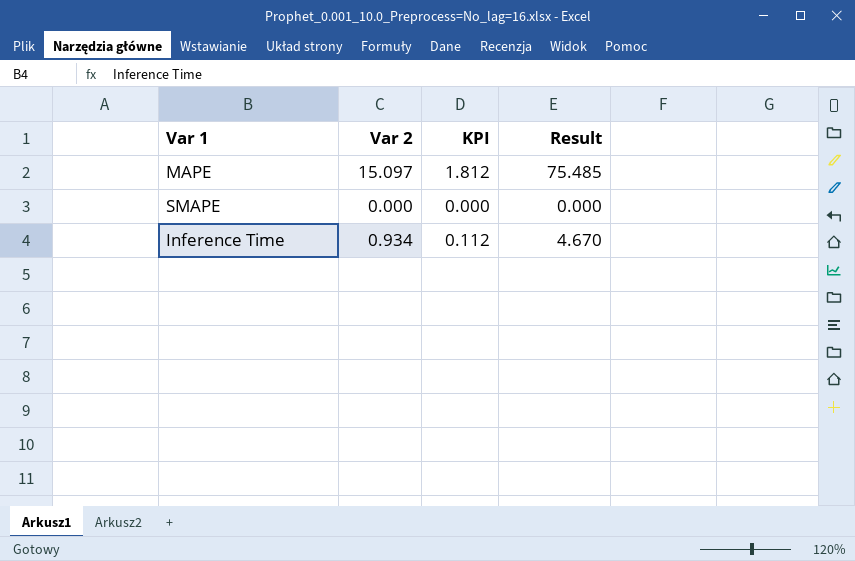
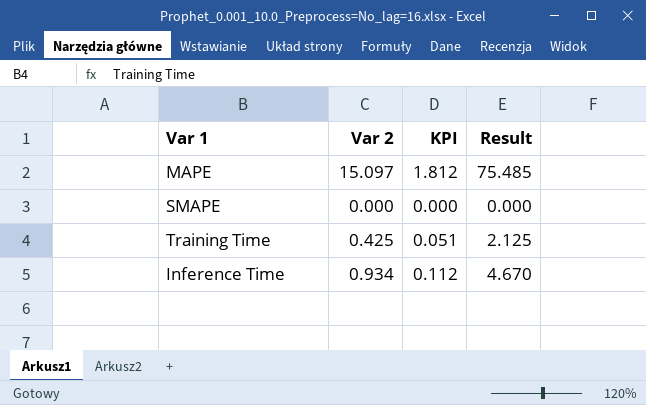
row Training Time: none -> 0.425 | 0.051 | 2.125

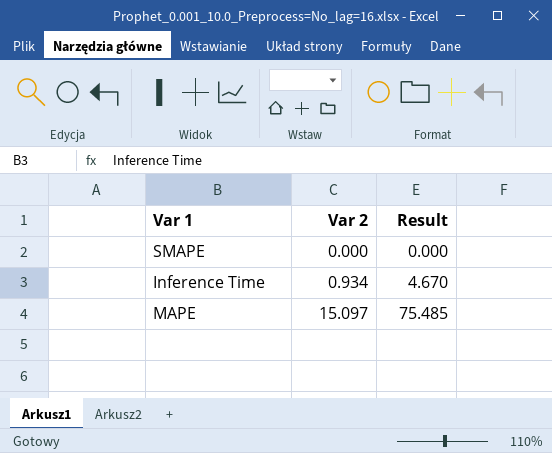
row order: none -> Var 2 ascending
column KPI | formula: [Var 2] * 0.12 -> none
row Training Time: 0.425 | 0.051 | 2.125 -> none

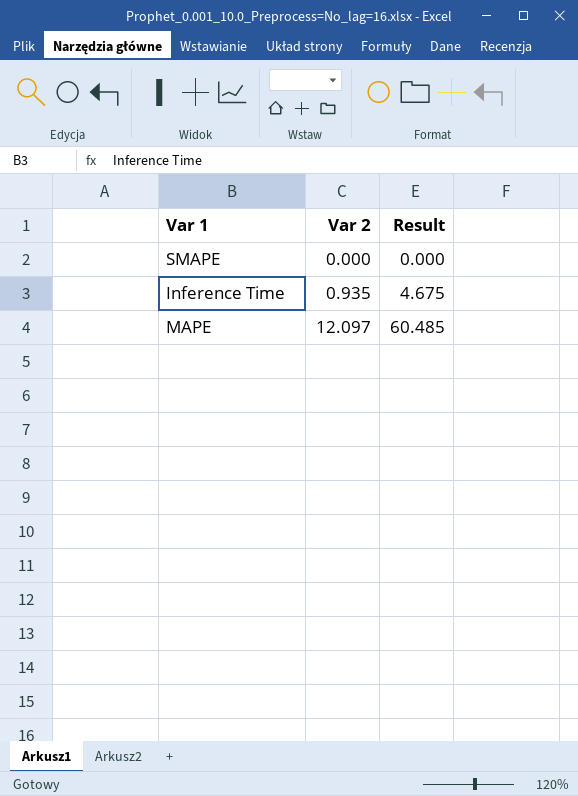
Inference Time | Var 2: 0.934 -> 0.935
Inference Time | Result: 4.670 -> 4.675
MAPE | Var 2: 15.097 -> 12.097
MAPE | Result: 75.485 -> 60.485

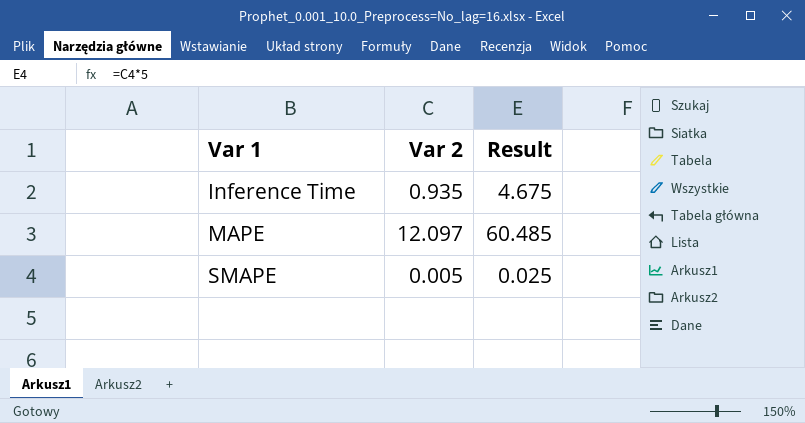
row order: Var 2 ascending -> Var 1 ascending
SMAPE | Var 2: 0.000 -> 0.005
SMAPE | Result: 0.000 -> 0.025

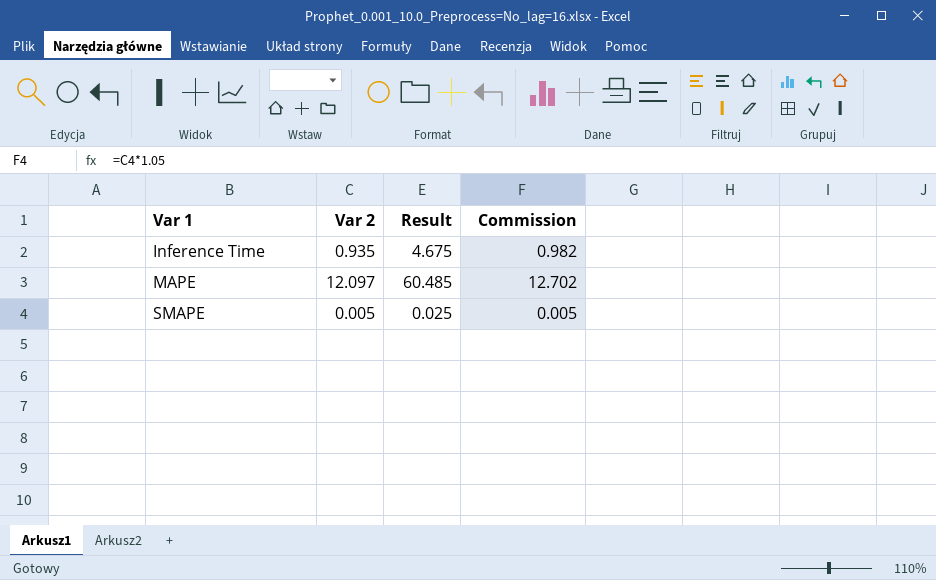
column Commission | formula: none -> [Var 2] * 1.05

